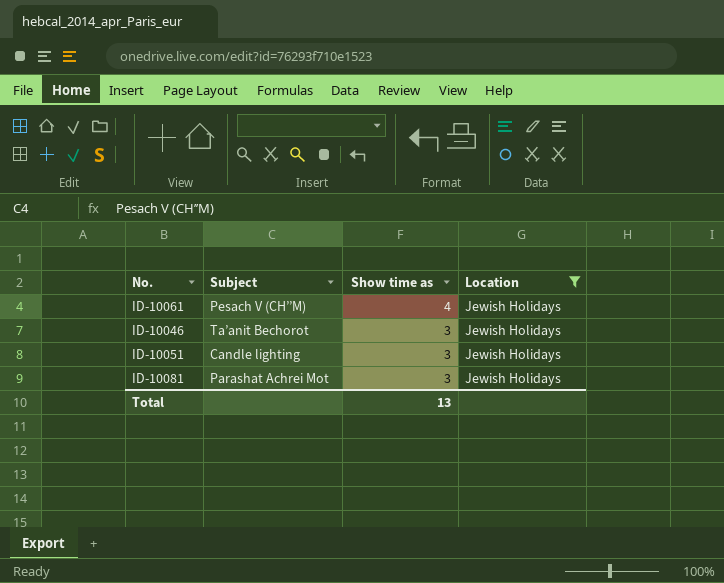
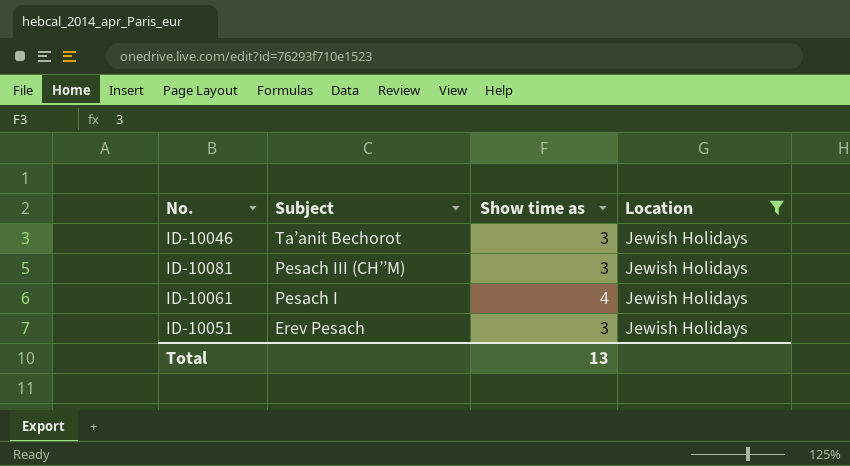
row order: Show time as descending -> Subject descending
ID-10081 | Subject: Parashat Achrei Mot -> Pesach III (CH’’M)
ID-10061 | Subject: Pesach V (CH’’M) -> Pesach I
ID-10051 | Subject: Candle lighting -> Erev Pesach

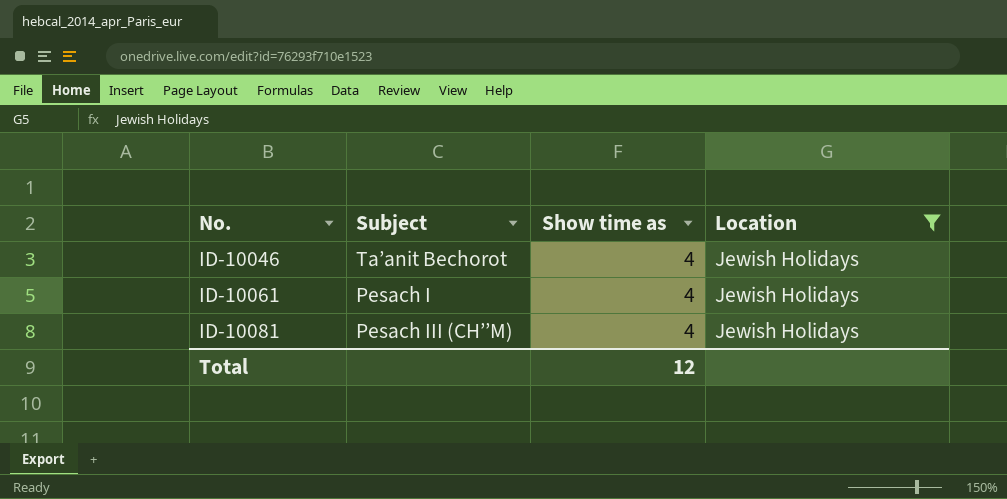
row order: Subject descending -> No. ascending
row ID-10051: Erev Pesach | 3 | Jewish Holidays -> none
ID-10046 | Show time as: 3 -> 4
ID-10081 | Show time as: 3 -> 4
Total | Show time as: 13 -> 12

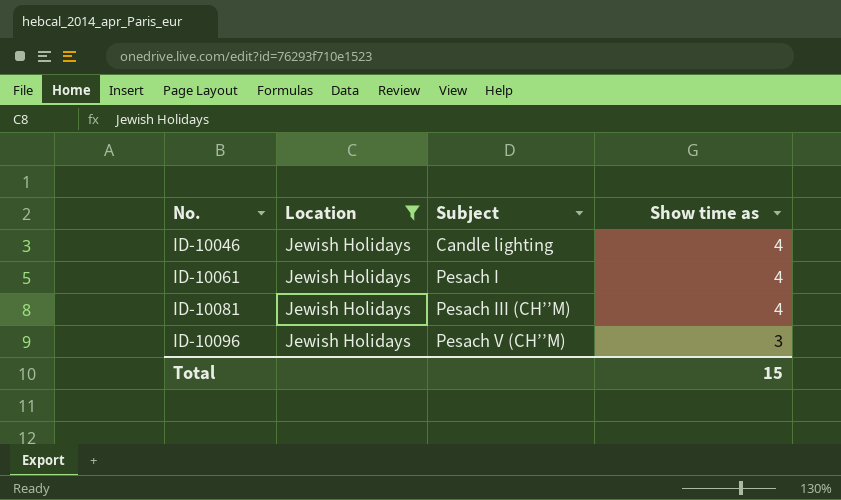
column Location | position: 4 -> 2
ID-10046 | Subject: Ta’anit Bechorot -> Candle lighting
row ID-10096: none -> Jewish Holidays | Pesach V (CH’’M) | 3
Total | Show time as: 12 -> 15

